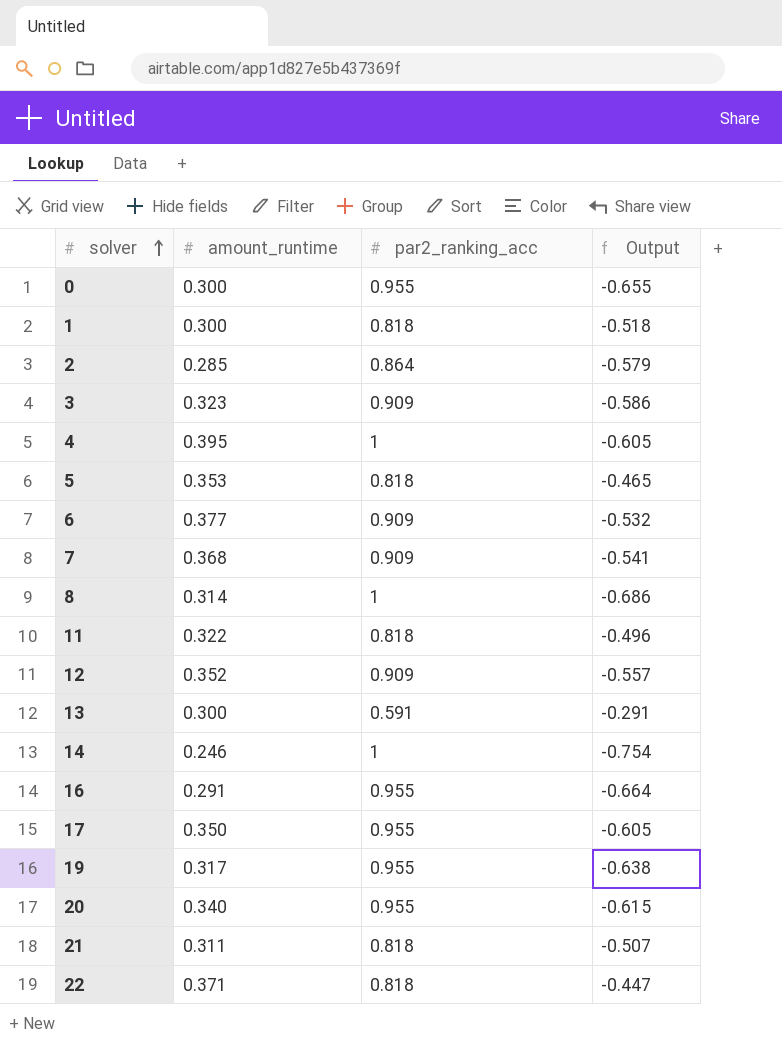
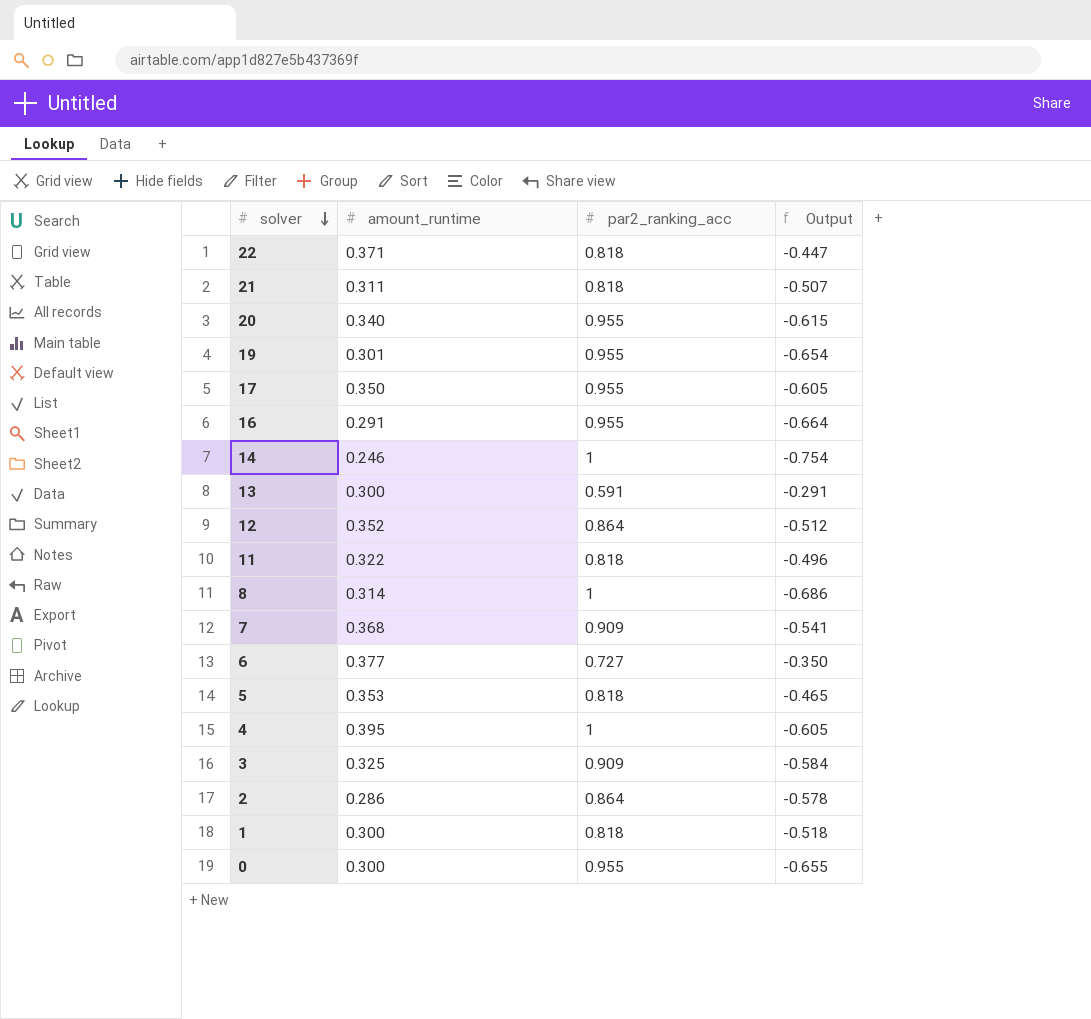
row order: solver ascending -> solver descending
19 | amount_runtime: 0.317 -> 0.301
19 | Output: -0.638 -> -0.654
12 | par2_ranking_acc: 0.909 -> 0.864
12 | Output: -0.557 -> -0.512
6 | par2_ranking_acc: 0.909 -> 0.727
6 | Output: -0.532 -> -0.350
3 | amount_runtime: 0.323 -> 0.325
3 | Output: -0.586 -> -0.584
2 | amount_runtime: 0.285 -> 0.286
2 | Output: -0.579 -> -0.578

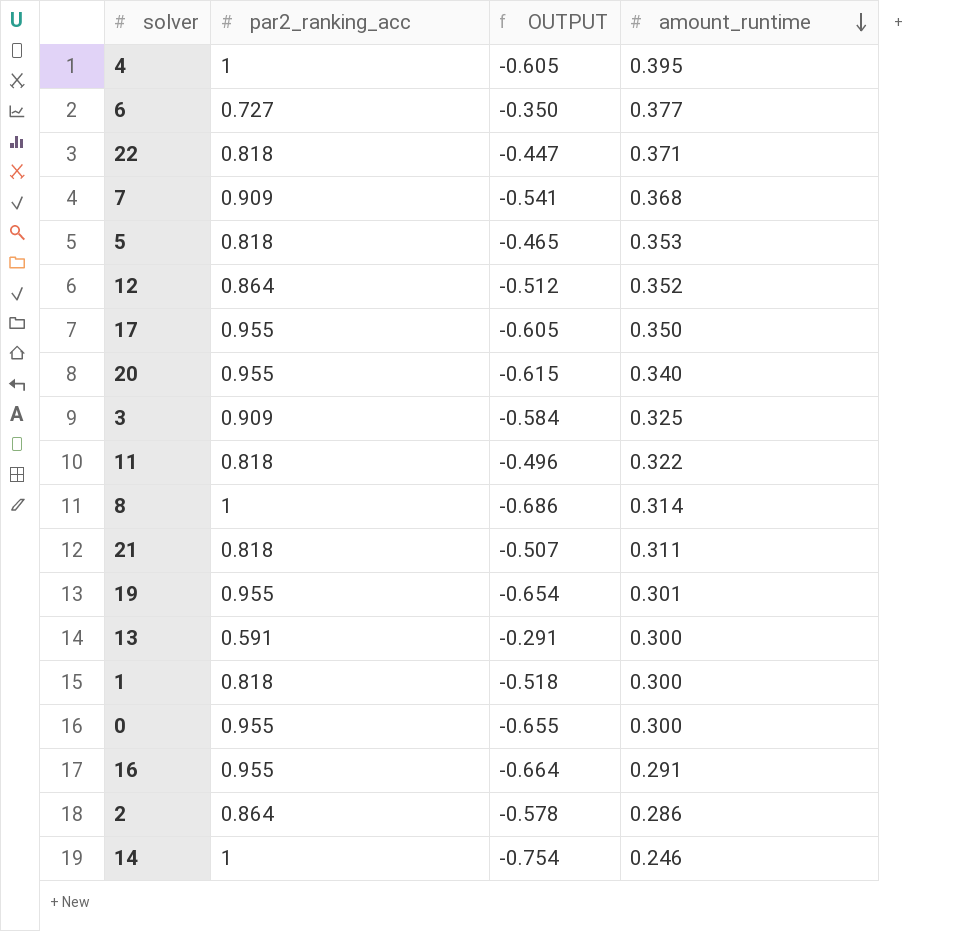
row order: solver descending -> amount_runtime descending
column name: Output -> OUTPUT
column amount_runtime | position: 2 -> 4

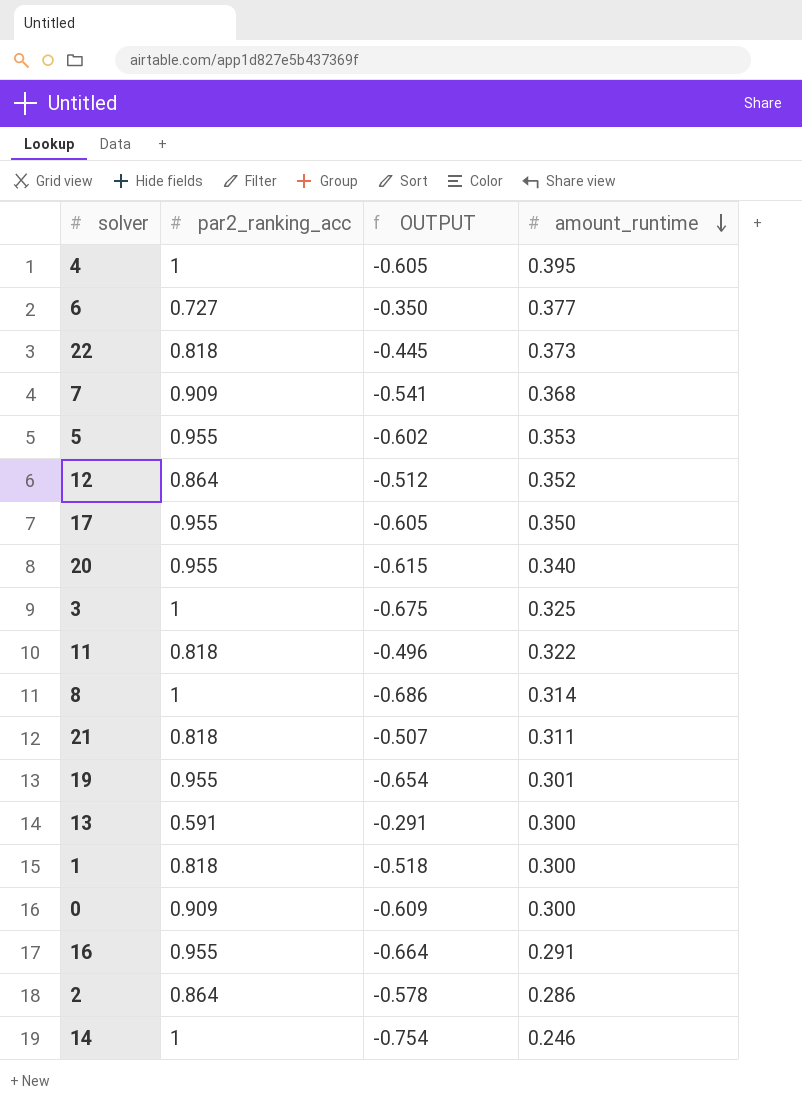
22 | OUTPUT: -0.447 -> -0.445
22 | amount_runtime: 0.371 -> 0.373
5 | par2_ranking_acc: 0.818 -> 0.955
5 | OUTPUT: -0.465 -> -0.602
3 | par2_ranking_acc: 0.909 -> 1
3 | OUTPUT: -0.584 -> -0.675
0 | par2_ranking_acc: 0.955 -> 0.909
0 | OUTPUT: -0.655 -> -0.609

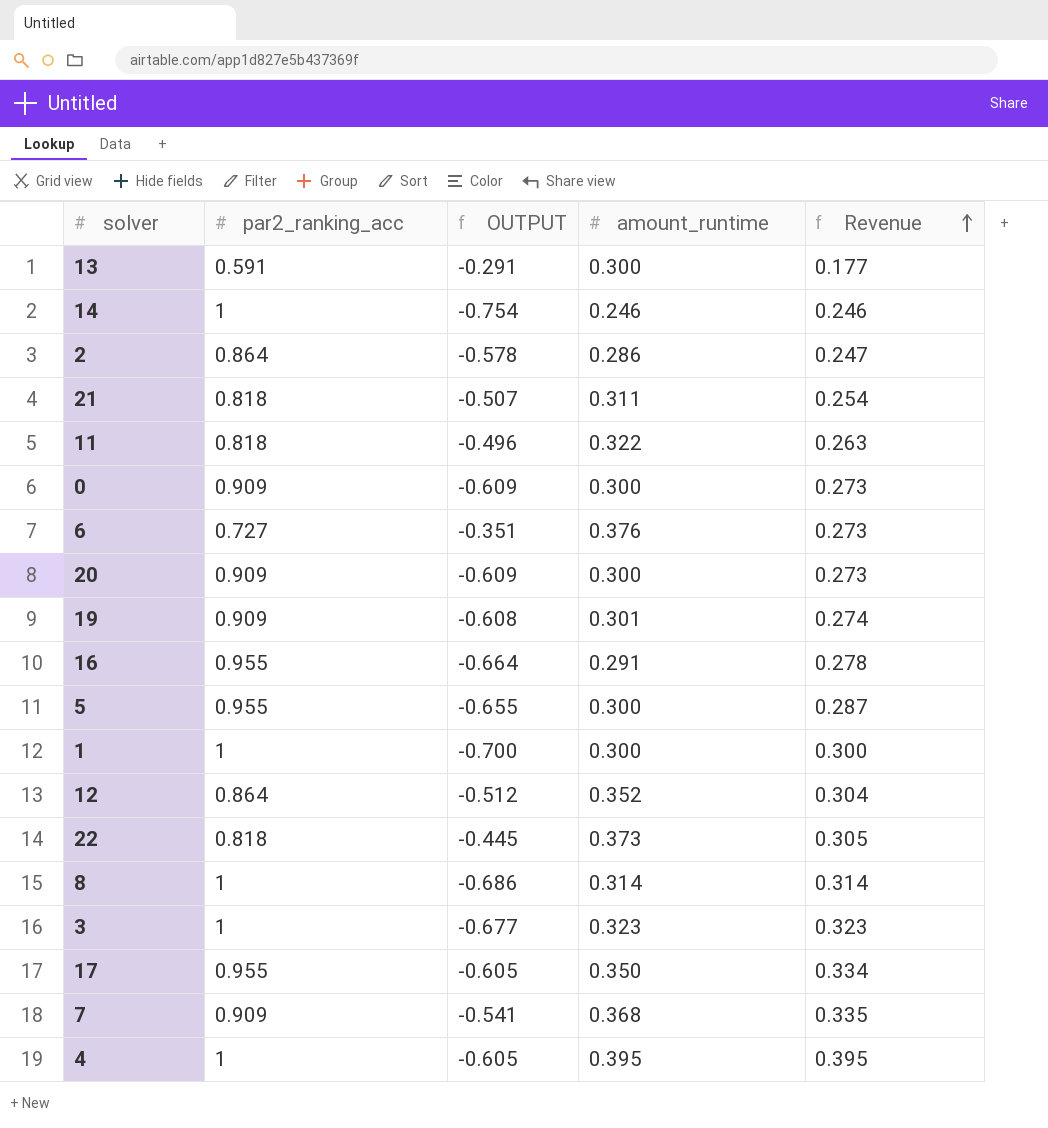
row order: amount_runtime descending -> Revenue ascending
column Revenue | formula: none -> [par2_ranking_acc] * [amount_runtime]
6 | OUTPUT: -0.350 -> -0.351
6 | amount_runtime: 0.377 -> 0.376
20 | par2_ranking_acc: 0.955 -> 0.909
20 | OUTPUT: -0.615 -> -0.609
20 | amount_runtime: 0.340 -> 0.300
19 | par2_ranking_acc: 0.955 -> 0.909
19 | OUTPUT: -0.654 -> -0.608
5 | OUTPUT: -0.602 -> -0.655
5 | amount_runtime: 0.353 -> 0.300
1 | par2_ranking_acc: 0.818 -> 1
1 | OUTPUT: -0.518 -> -0.700
3 | OUTPUT: -0.675 -> -0.677
3 | amount_runtime: 0.325 -> 0.323

